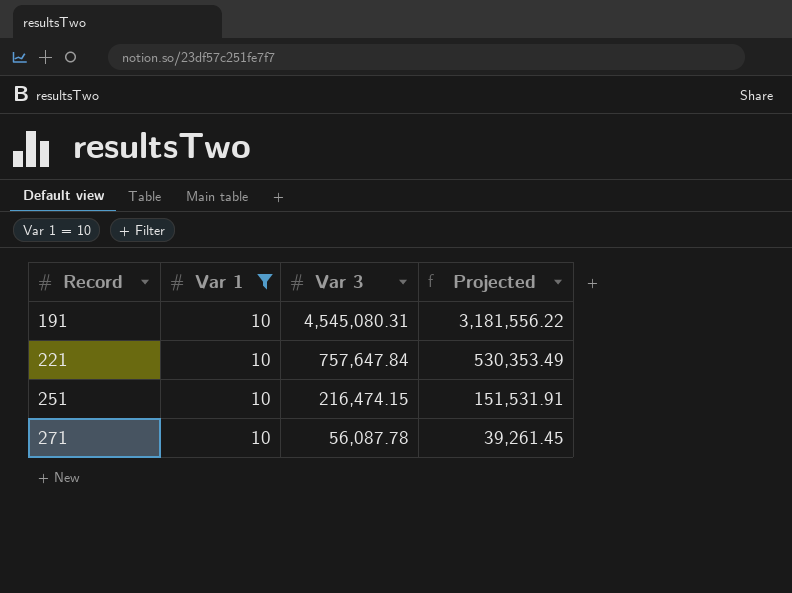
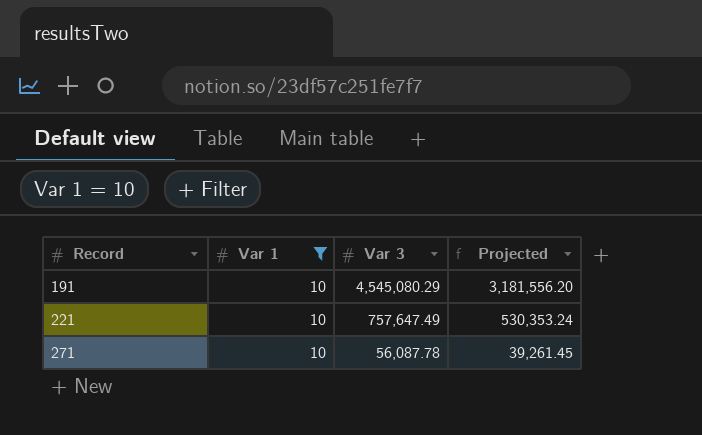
row 251: 10 | 216,474.15 | 151,531.91 -> none
191 | Var 3: 4,545,080.31 -> 4,545,080.29
191 | Projected: 3,181,556.22 -> 3,181,556.20
221 | Var 3: 757,647.84 -> 757,647.49
221 | Projected: 530,353.49 -> 530,353.24

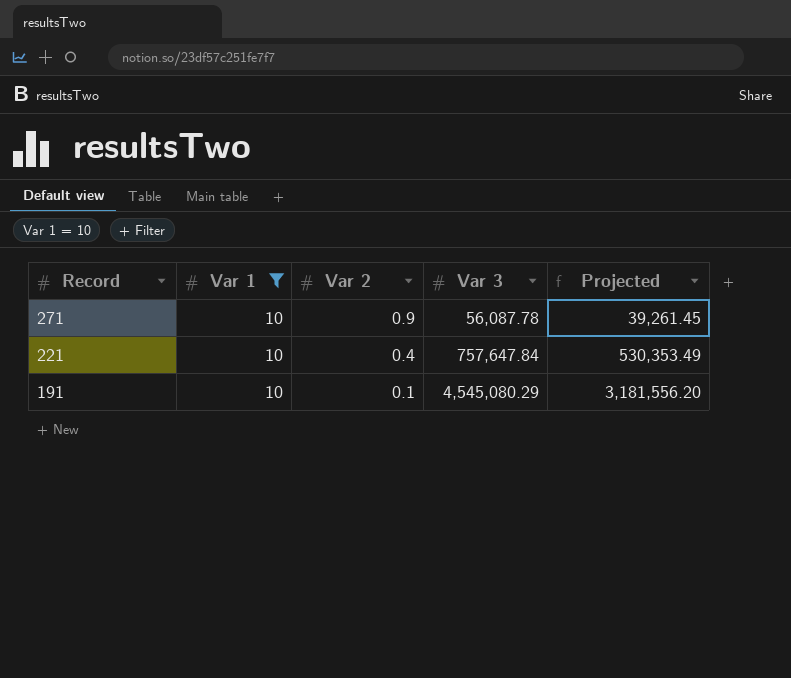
row order: Record ascending -> Record descending
column Var 2 | position: none -> 3
221 | Var 3: 757,647.49 -> 757,647.84
221 | Projected: 530,353.24 -> 530,353.49

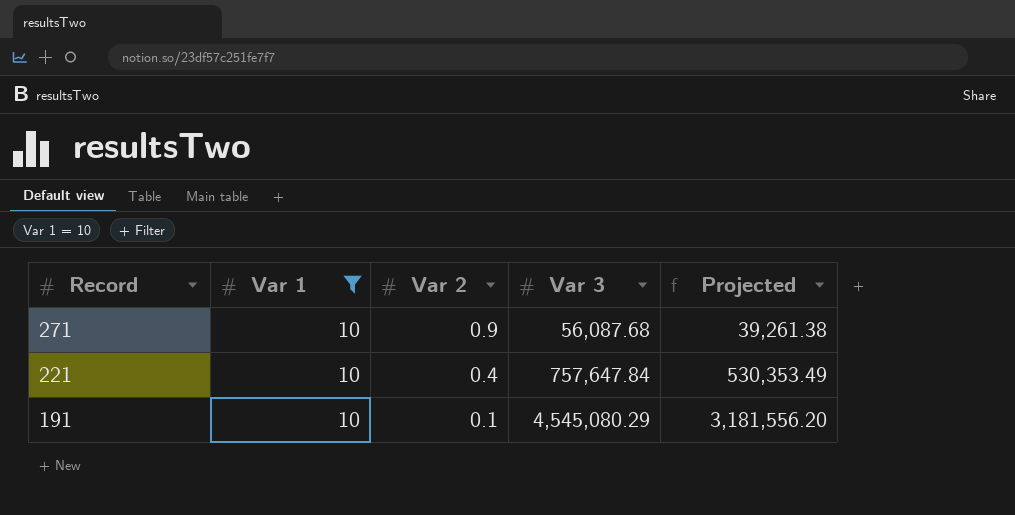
271 | Var 3: 56,087.78 -> 56,087.68
271 | Projected: 39,261.45 -> 39,261.38

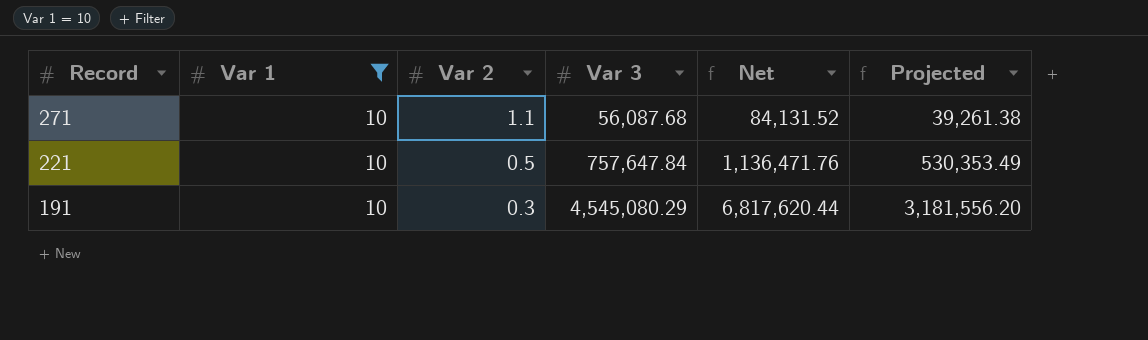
column Net | formula: none -> [Var 3] * 1.5
271 | Var 2: 0.9 -> 1.1
221 | Var 2: 0.4 -> 0.5
191 | Var 2: 0.1 -> 0.3

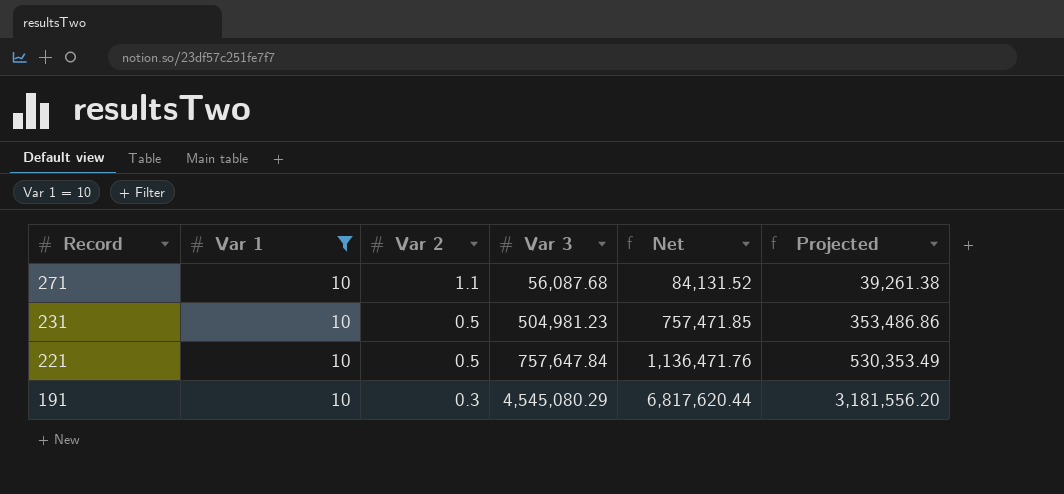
row 231: none -> 10 | 0.5 | 504,981.23 | 757,471.85 | 353,486.86

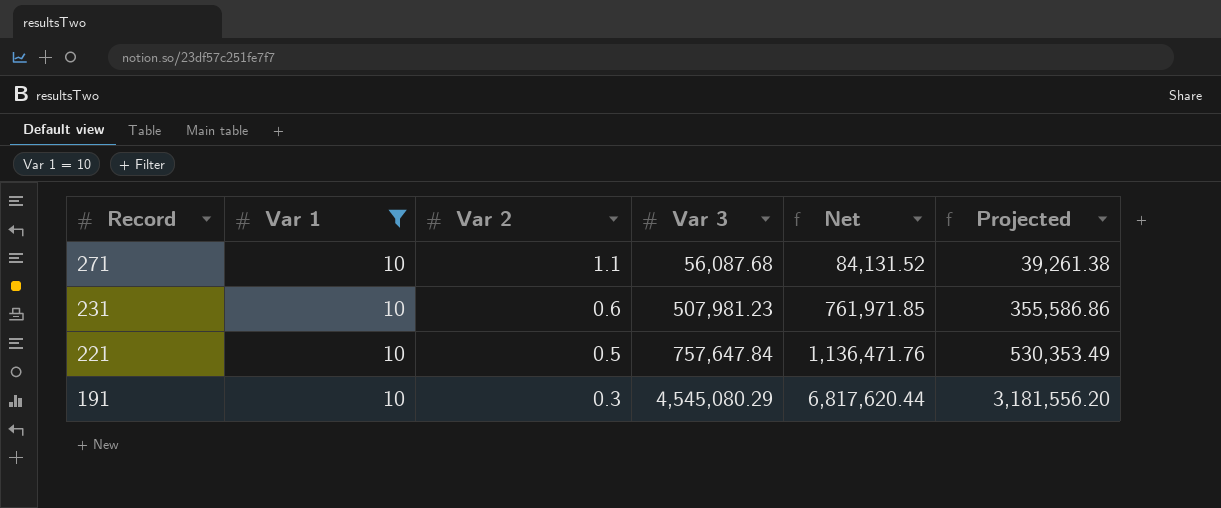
231 | Var 2: 0.5 -> 0.6
231 | Var 3: 504,981.23 -> 507,981.23
231 | Net: 757,471.85 -> 761,971.85
231 | Projected: 353,486.86 -> 355,586.86

